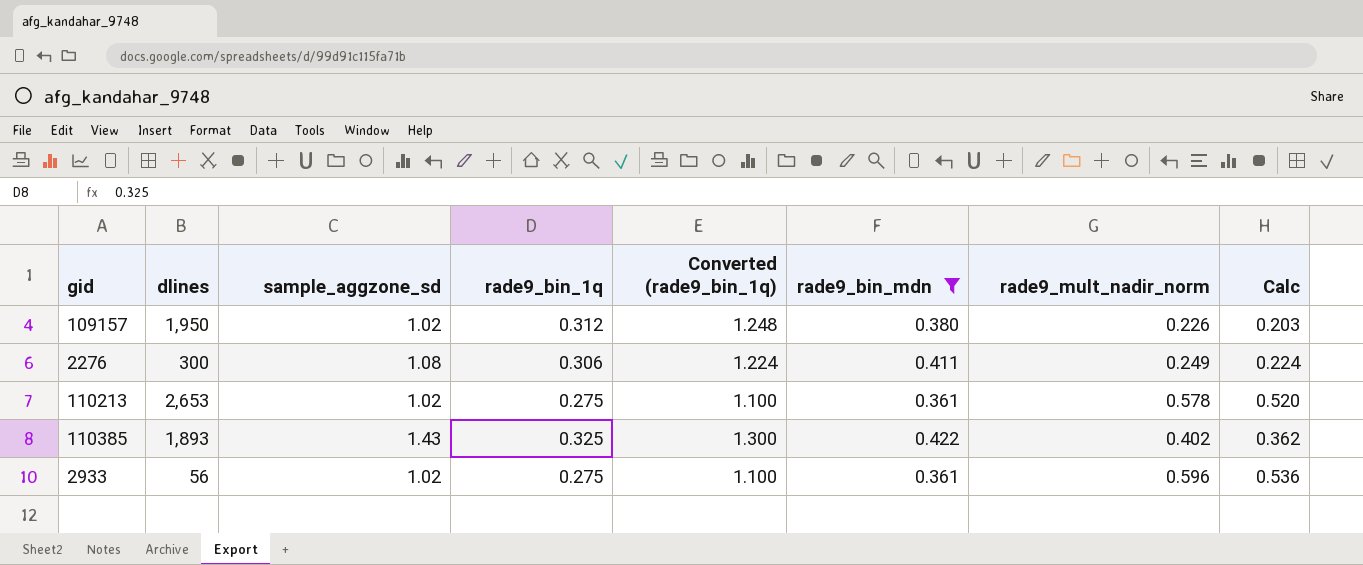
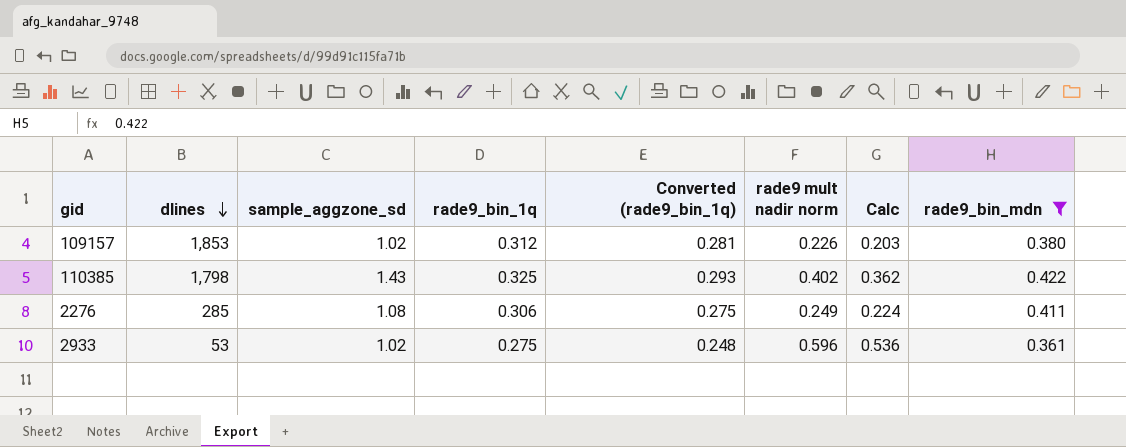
row order: none -> dlines descending
column Converted (rade9_bin_1q) | formula: [rade9_bin_1q] * 4 -> [rade9_bin_1q] * 0.9
column name: rade9_mult_nadir_norm -> rade9 mult nadir norm
column rade9_bin_mdn | position: 6 -> 8
row 110213: 2,653 | 1.02 | 0.275 | 1.100 | 0.361 | 0.578 | 0.520 -> none
109157 | dlines: 1,950 -> 1,853
110385 | dlines: 1,893 -> 1,798
2276 | dlines: 300 -> 285
2933 | dlines: 56 -> 53

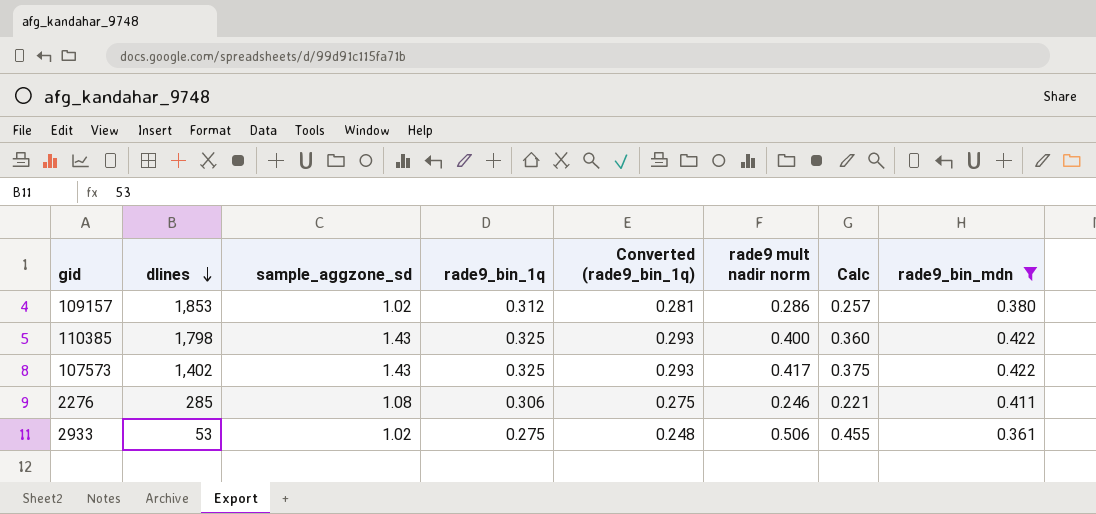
109157 | rade9 mult nadir norm: 0.226 -> 0.286
109157 | Calc: 0.203 -> 0.257
110385 | rade9 mult nadir norm: 0.402 -> 0.400
110385 | Calc: 0.362 -> 0.360
row 107573: none -> 1,402 | 1.43 | 0.325 | 0.293 | 0.417 | 0.375 | 0.422
2276 | rade9 mult nadir norm: 0.249 -> 0.246
2276 | Calc: 0.224 -> 0.221
2933 | rade9 mult nadir norm: 0.596 -> 0.506
2933 | Calc: 0.536 -> 0.455

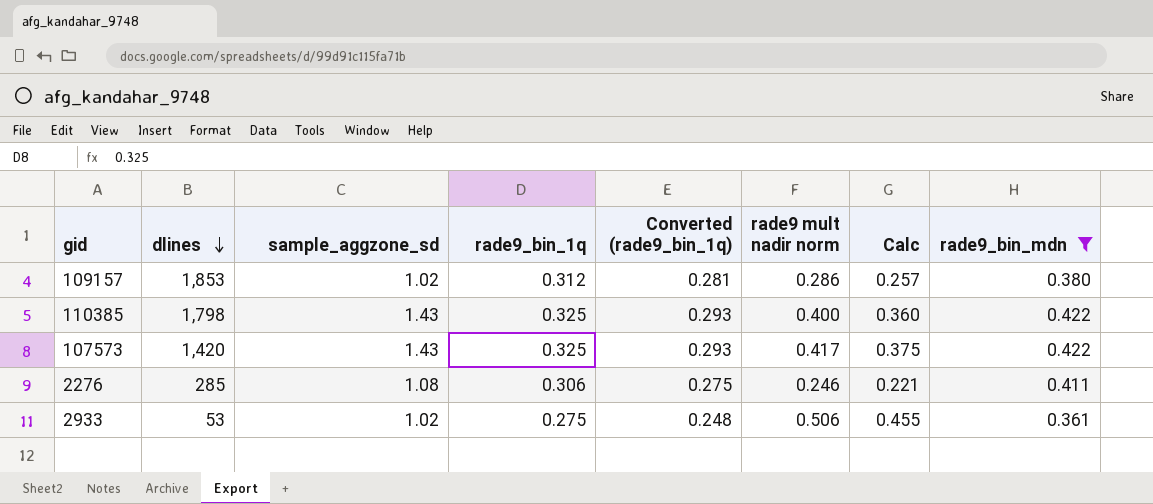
107573 | dlines: 1,402 -> 1,420

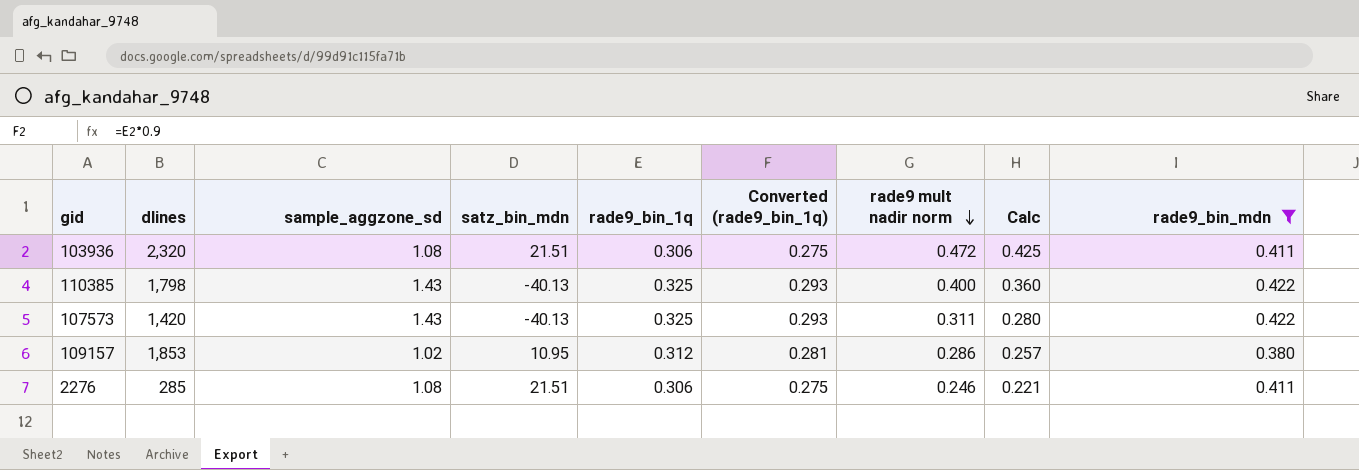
row order: dlines descending -> rade9 mult nadir norm descending
column satz_bin_mdn | position: none -> 4
row 2933: 53 | 1.02 | 0.275 | 0.248 | 0.506 | 0.455 | 0.361 -> none
row 103936: none -> 2,320 | 1.08 | 21.51 | 0.306 | 0.275 | 0.472 | 0.425 | 0.411
107573 | rade9 mult nadir norm: 0.417 -> 0.311
107573 | Calc: 0.375 -> 0.280

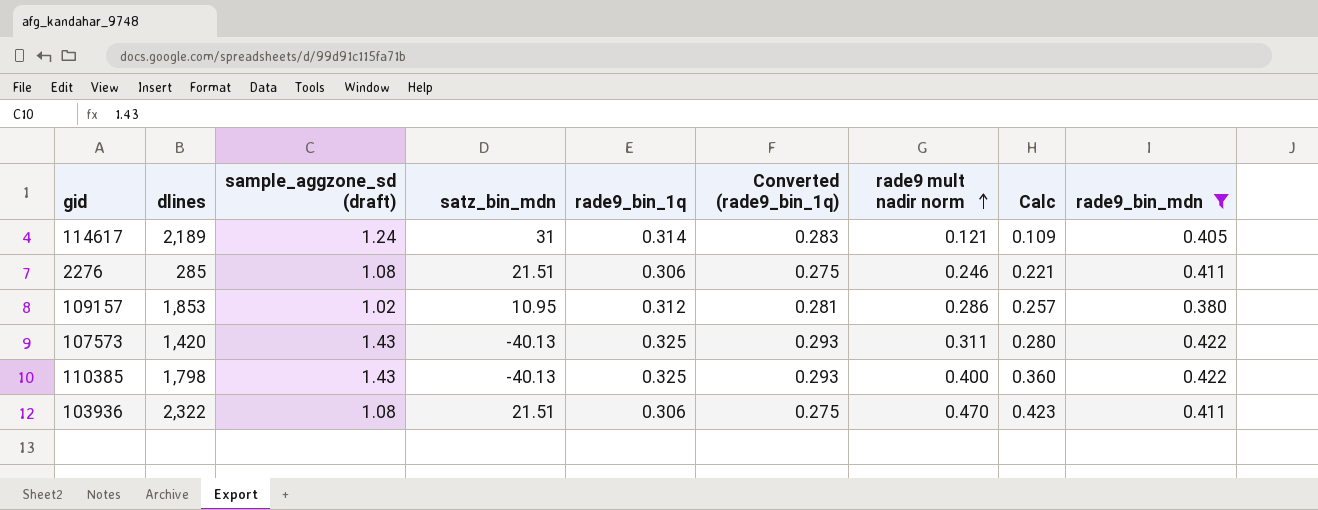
row order: rade9 mult nadir norm descending -> rade9 mult nadir norm ascending
column name: sample_aggzone_sd -> sample_aggzone_sd (draft)
row 114617: none -> 2,189 | 1.24 | 31 | 0.314 | 0.283 | 0.121 | 0.109 | 0.405
103936 | dlines: 2,320 -> 2,322
103936 | rade9 mult nadir norm: 0.472 -> 0.470
103936 | Calc: 0.425 -> 0.423

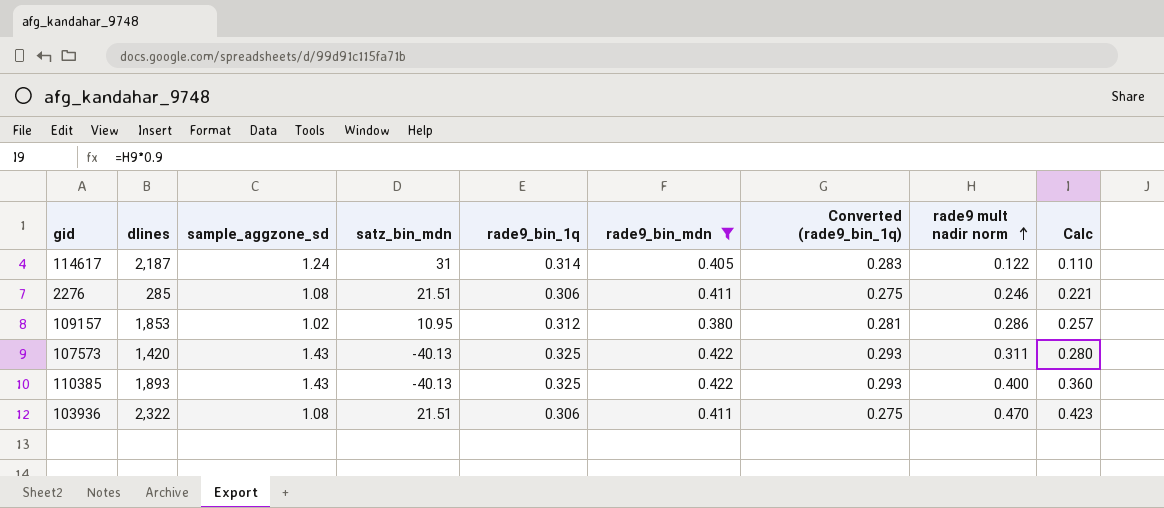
column name: sample_aggzone_sd (draft) -> sample_aggzone_sd
column rade9_bin_mdn | position: 9 -> 6
114617 | dlines: 2,189 -> 2,187
114617 | rade9 mult nadir norm: 0.121 -> 0.122
114617 | Calc: 0.109 -> 0.110
110385 | dlines: 1,798 -> 1,893

